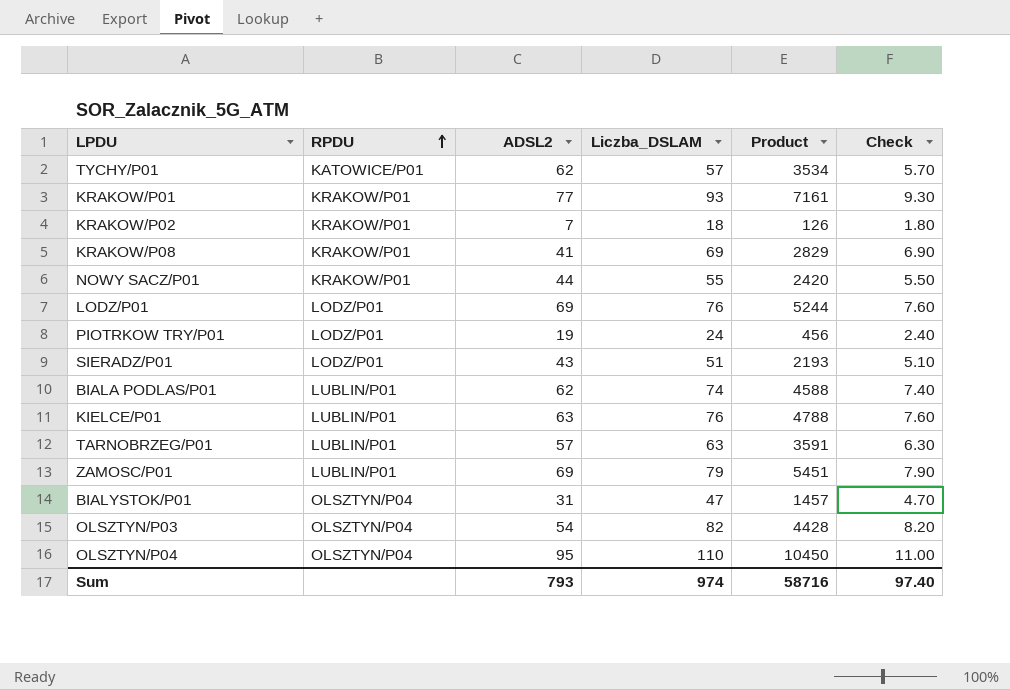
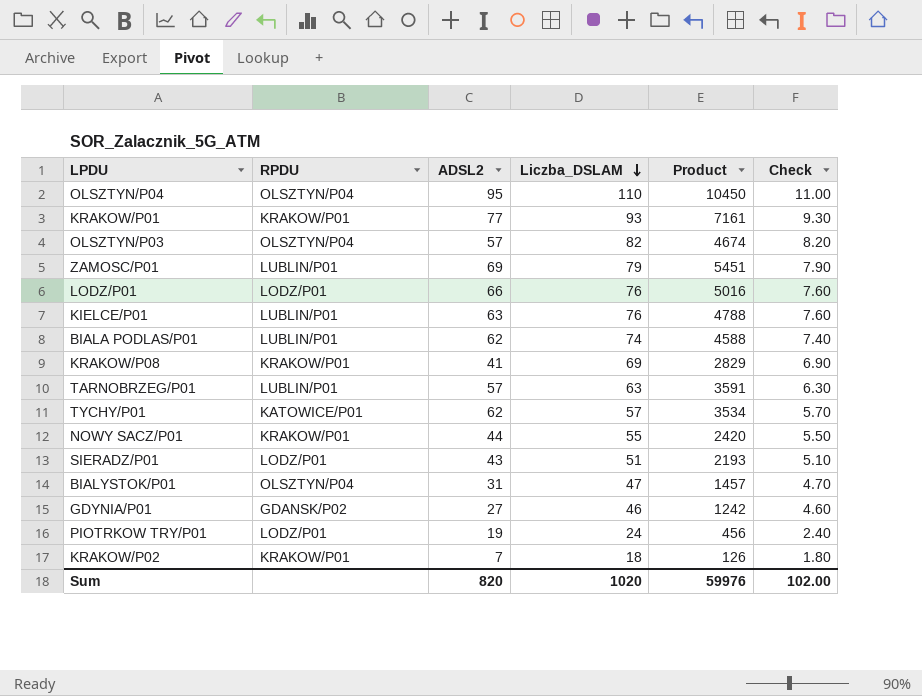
row order: RPDU ascending -> Liczba_DSLAM descending
OLSZTYN/P03 | ADSL2: 54 -> 57
OLSZTYN/P03 | Product: 4428 -> 4674
LODZ/P01 | ADSL2: 69 -> 66
LODZ/P01 | Product: 5244 -> 5016
row GDYNIA/P01: none -> GDANSK/P02 | 27 | 46 | 1242 | 4.60
Sum | ADSL2: 793 -> 820
Sum | Liczba_DSLAM: 974 -> 1020
Sum | Product: 58716 -> 59976
Sum | Check: 97.40 -> 102.00

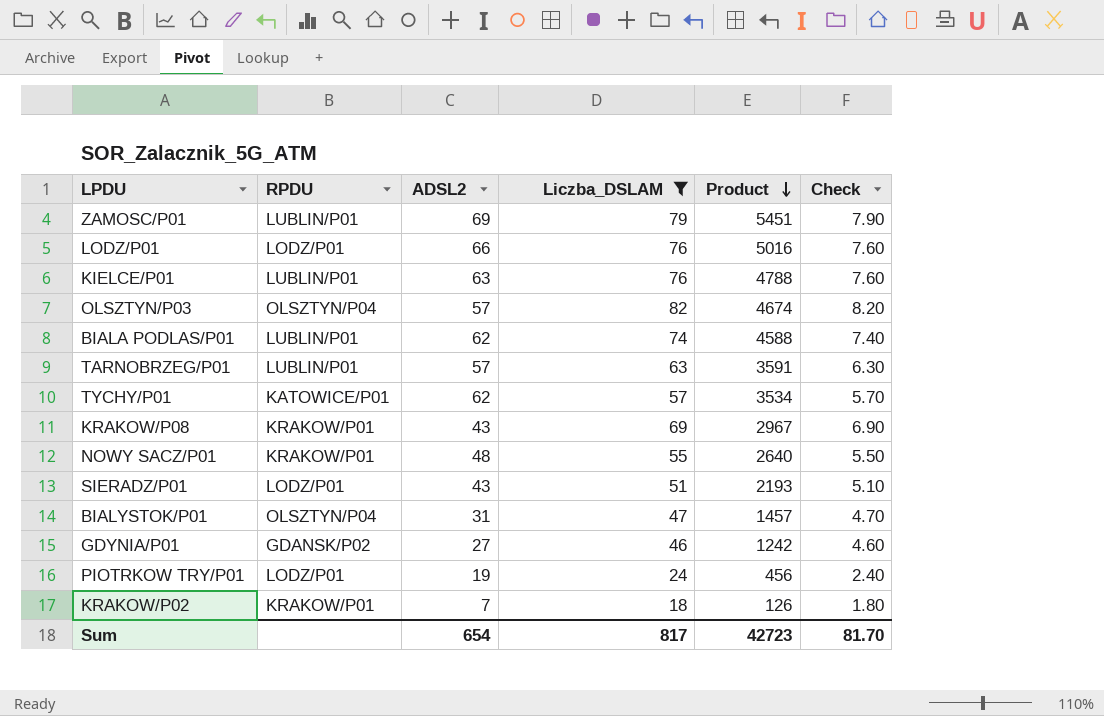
filter: none -> Liczba_DSLAM <= 82
row order: Liczba_DSLAM descending -> Product descending
KRAKOW/P08 | ADSL2: 41 -> 43
KRAKOW/P08 | Product: 2829 -> 2967
NOWY SACZ/P01 | ADSL2: 44 -> 48
NOWY SACZ/P01 | Product: 2420 -> 2640
Sum | ADSL2: 820 -> 654
Sum | Liczba_DSLAM: 1020 -> 817
Sum | Product: 59976 -> 42723
Sum | Check: 102.00 -> 81.70

